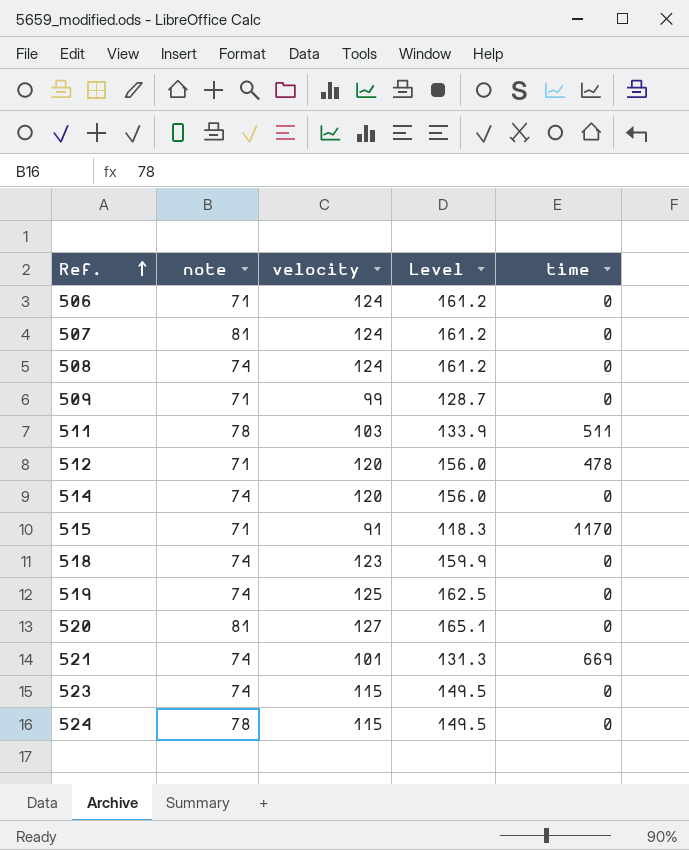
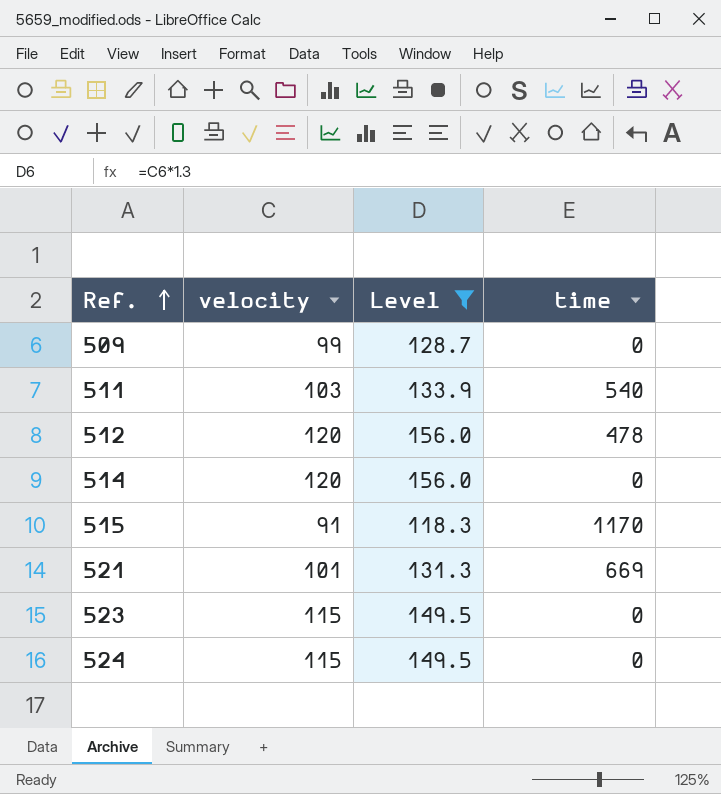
filter: none -> Level <= 156.0
column note | position: 2 -> none
511 | time: 511 -> 540

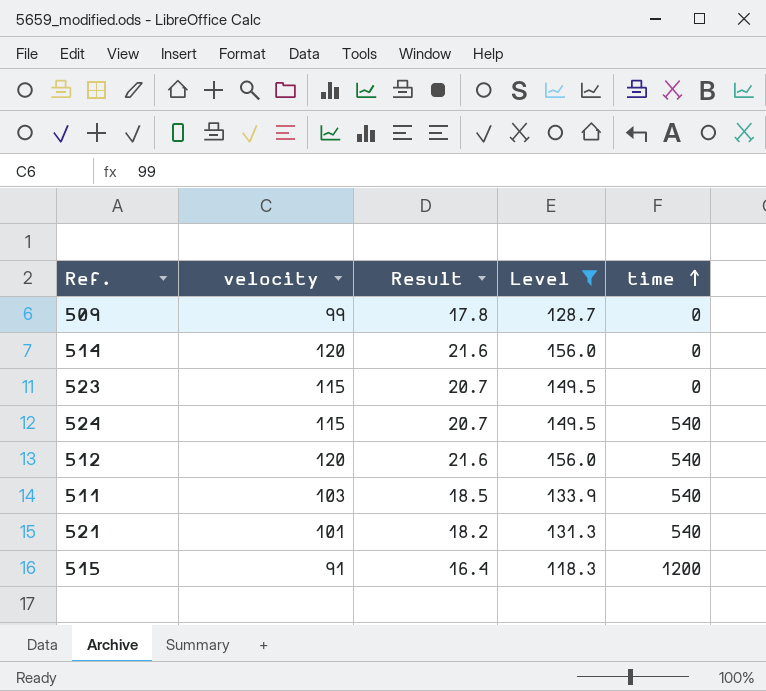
row order: Ref. ascending -> time ascending
column Result | formula: none -> [velocity] * 0.18
524 | time: 0 -> 540
512 | time: 478 -> 540
521 | time: 669 -> 540
515 | time: 1170 -> 1200

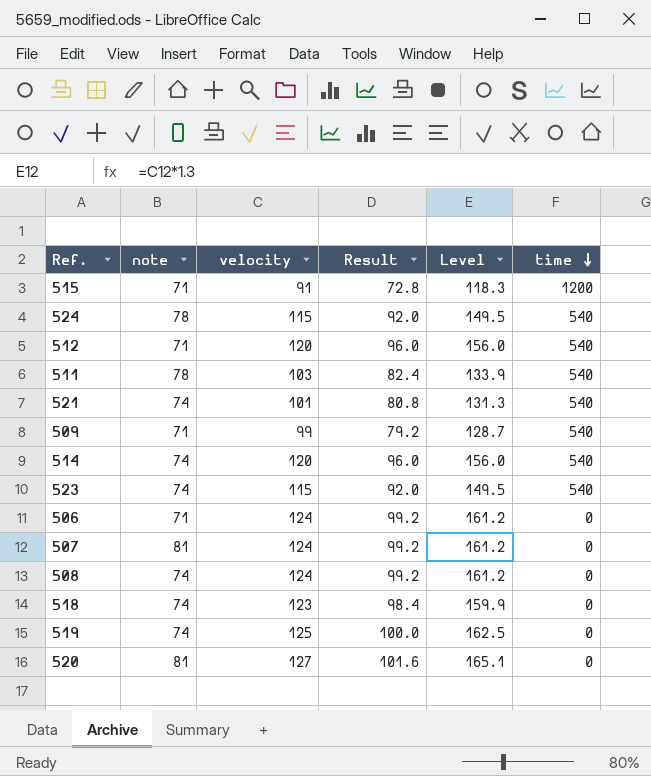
filter: Level <= 156.0 -> none
row order: time ascending -> time descending
column note | position: none -> 2
column Result | formula: [velocity] * 0.18 -> [velocity] * 0.8
509 | time: 0 -> 540
514 | time: 0 -> 540
523 | time: 0 -> 540

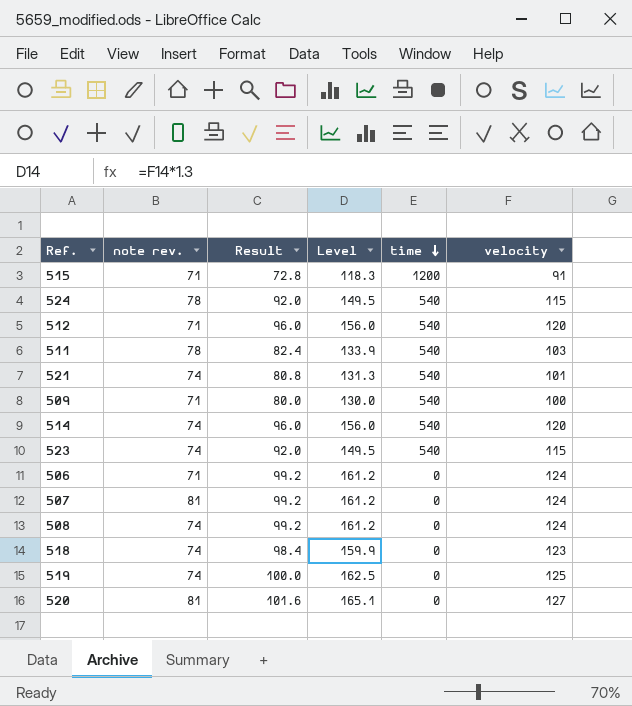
column name: note -> note rev.
column velocity | position: 3 -> 6
509 | Result: 79.2 -> 80.0
509 | Level: 128.7 -> 130.0
509 | velocity: 99 -> 100

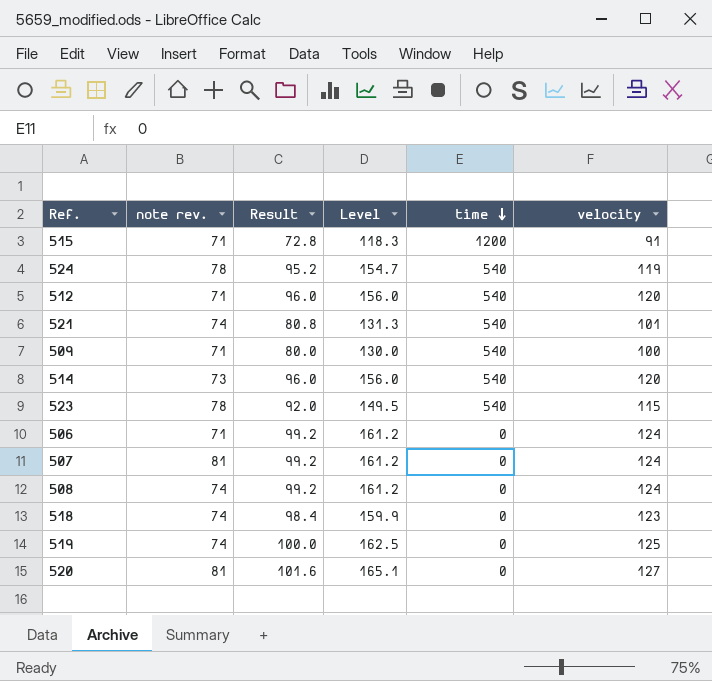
row 511: 78 | 82.4 | 133.9 | 540 | 103 -> none
524 | Result: 92.0 -> 95.2
524 | Level: 149.5 -> 154.7
524 | velocity: 115 -> 119
514 | note rev.: 74 -> 73
523 | note rev.: 74 -> 78

